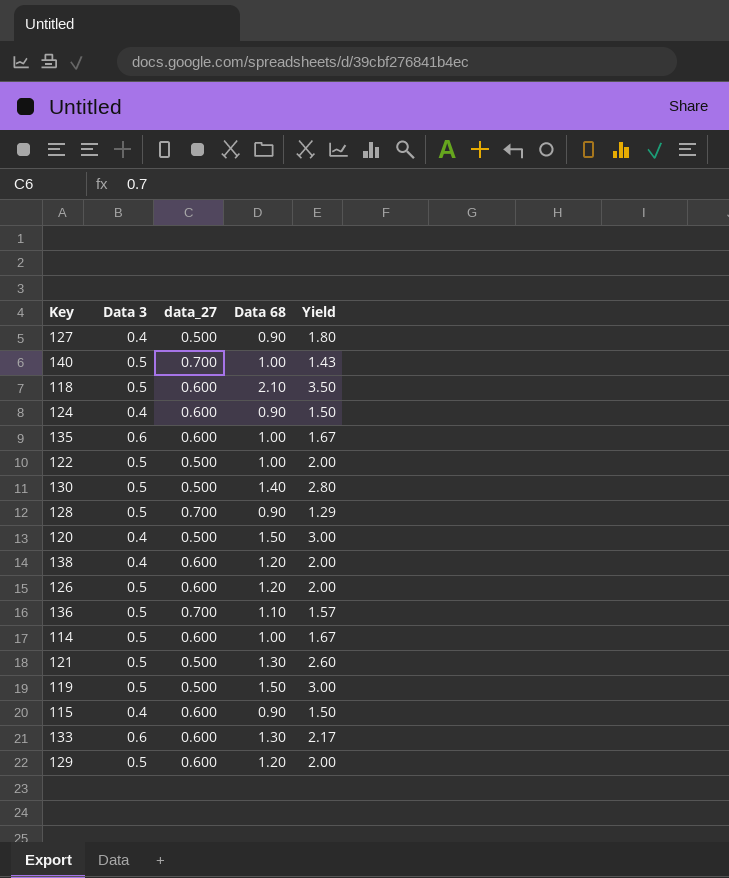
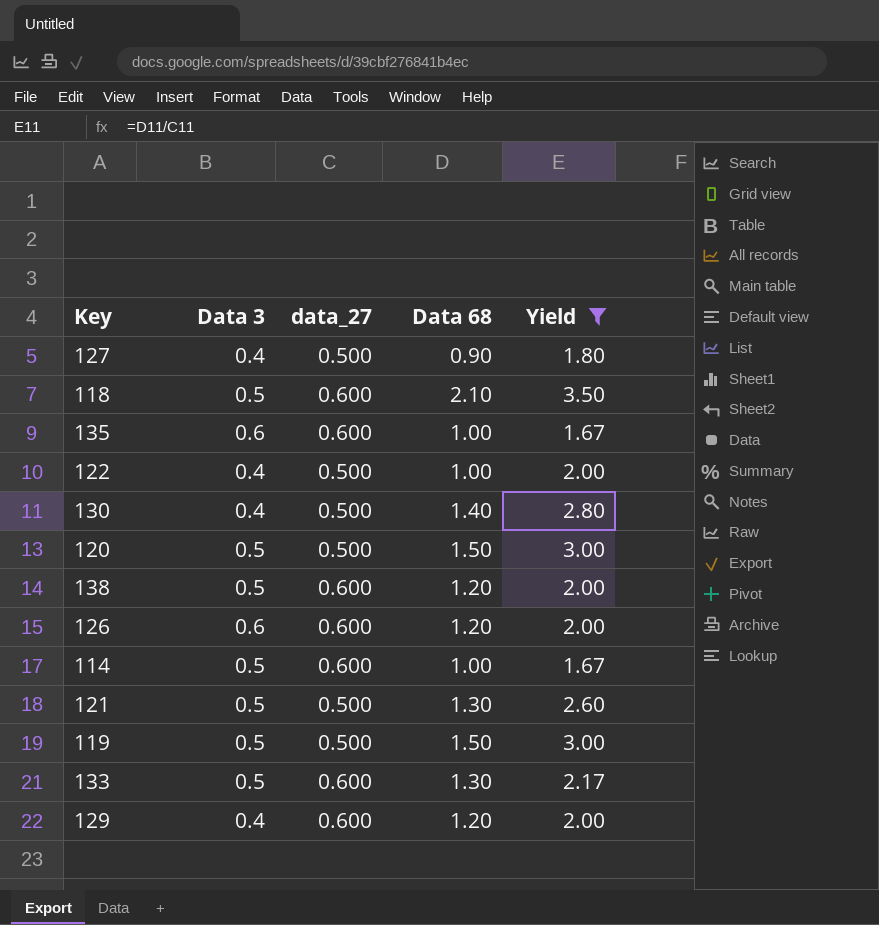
filter: none -> Yield >= 1.67
122 | Data 3: 0.5 -> 0.4
130 | Data 3: 0.5 -> 0.4
120 | Data 3: 0.4 -> 0.5
138 | Data 3: 0.4 -> 0.5
126 | Data 3: 0.5 -> 0.6
133 | Data 3: 0.6 -> 0.5
129 | Data 3: 0.5 -> 0.4

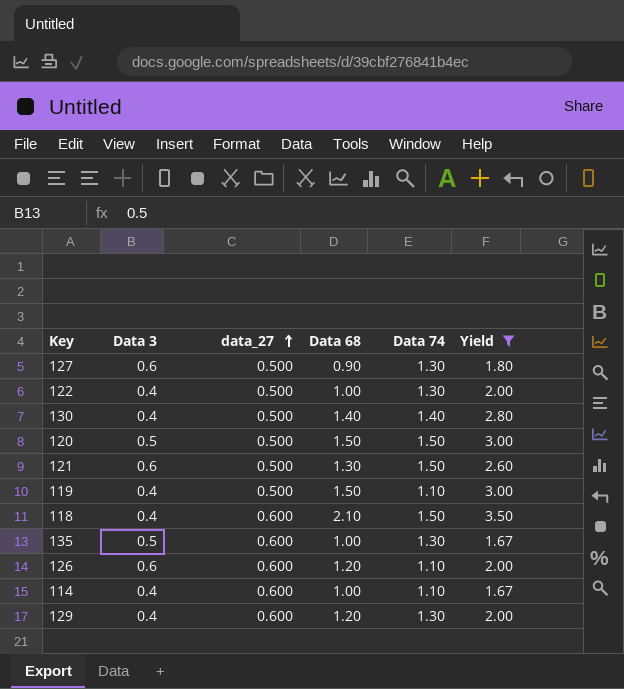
row order: none -> data_27 ascending
column Data 74 | position: none -> 5
row 138: 0.5 | 0.600 | 1.20 | 2.00 -> none
row 133: 0.5 | 0.600 | 1.30 | 2.17 -> none
127 | Data 3: 0.4 -> 0.6
121 | Data 3: 0.5 -> 0.6
119 | Data 3: 0.5 -> 0.4
118 | Data 3: 0.5 -> 0.4
135 | Data 3: 0.6 -> 0.5
114 | Data 3: 0.5 -> 0.4

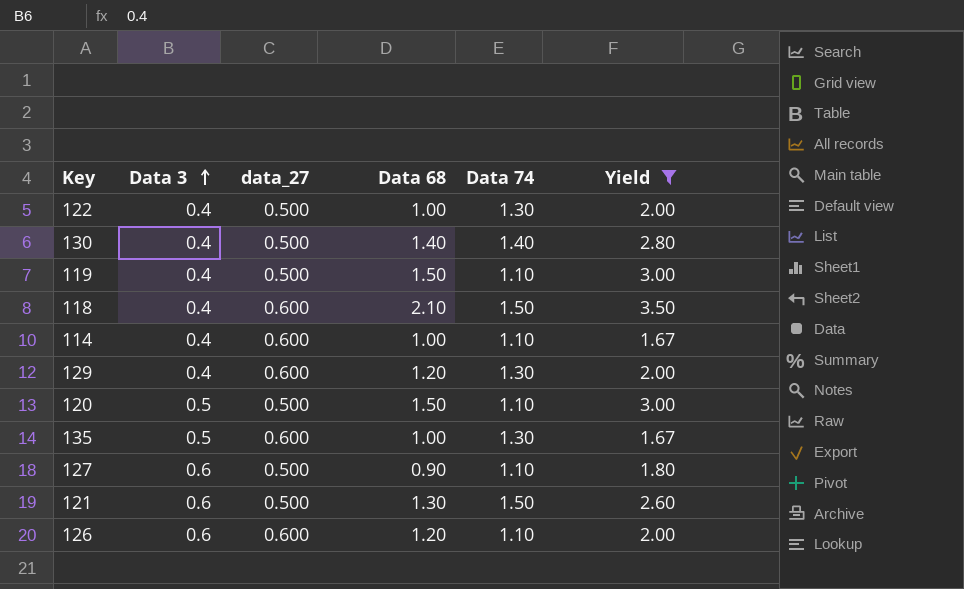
row order: data_27 ascending -> Data 3 ascending
120 | Data 74: 1.50 -> 1.10
127 | Data 74: 1.30 -> 1.10

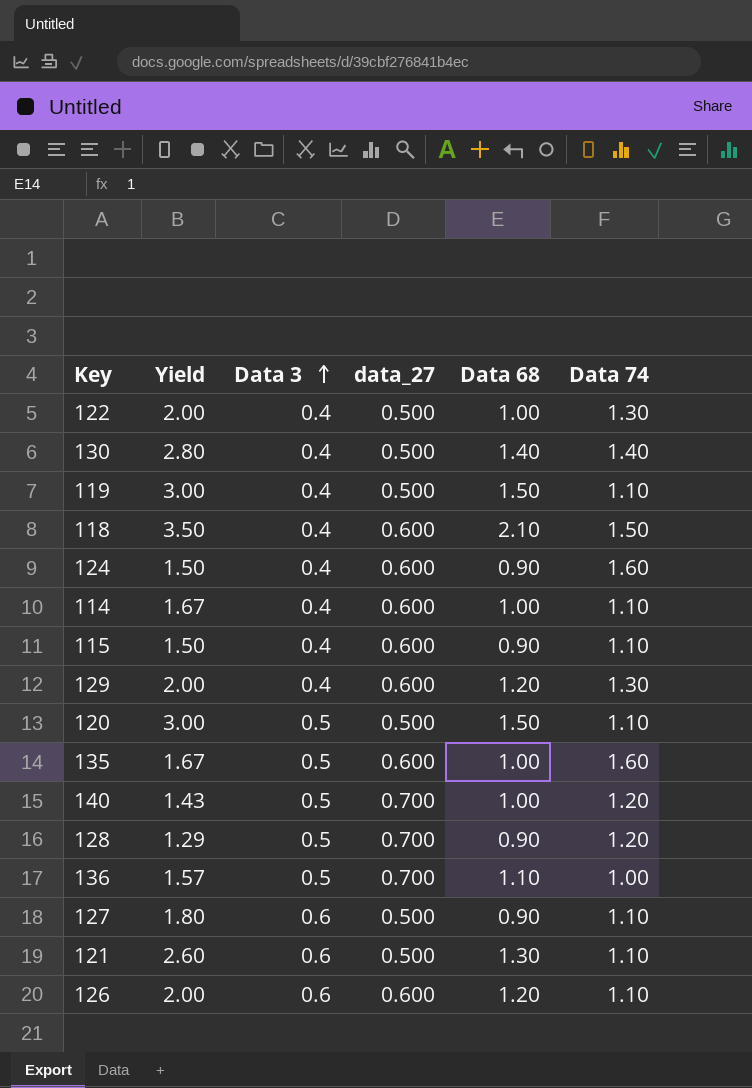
filter: Yield >= 1.67 -> none
column Yield | position: 6 -> 2
135 | Data 74: 1.30 -> 1.60
121 | Data 74: 1.50 -> 1.10

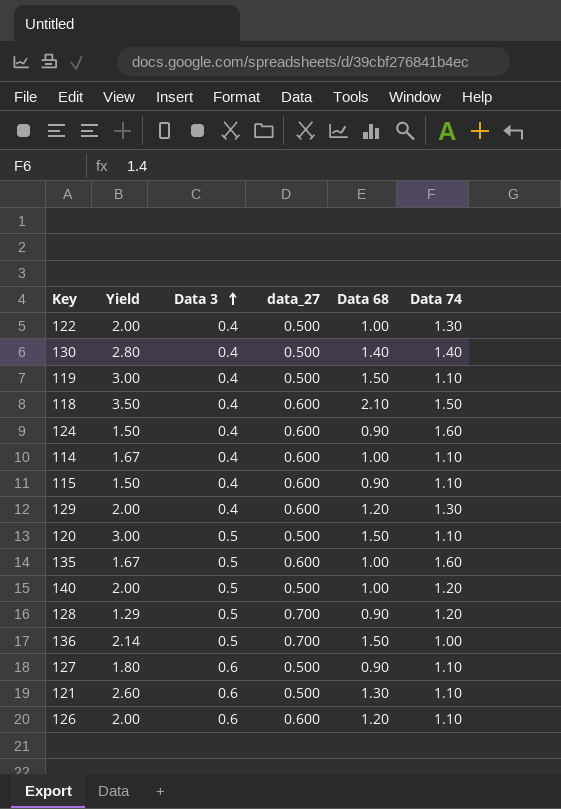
140 | Yield: 1.43 -> 2.00
140 | data_27: 0.700 -> 0.500
136 | Yield: 1.57 -> 2.14
136 | Data 68: 1.10 -> 1.50

